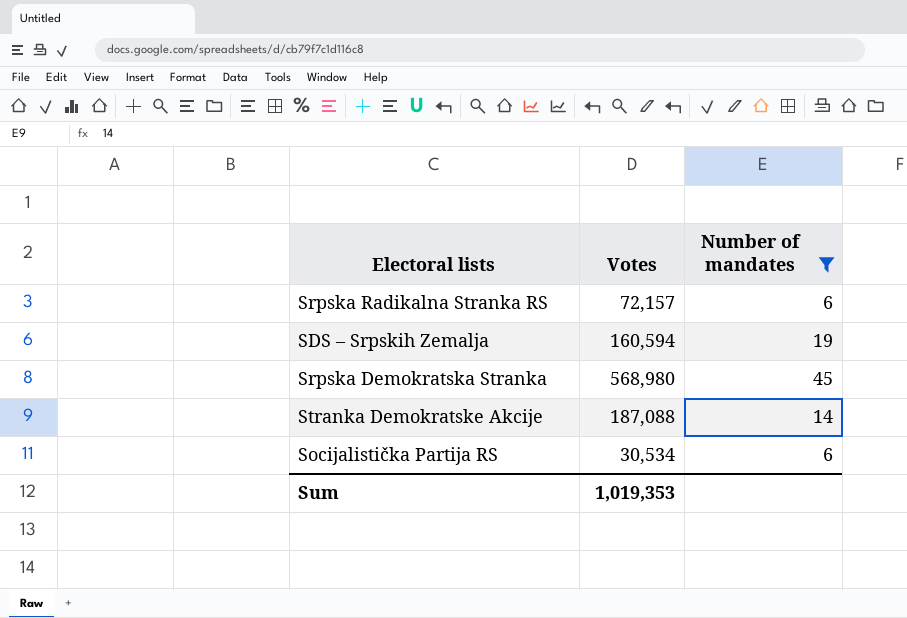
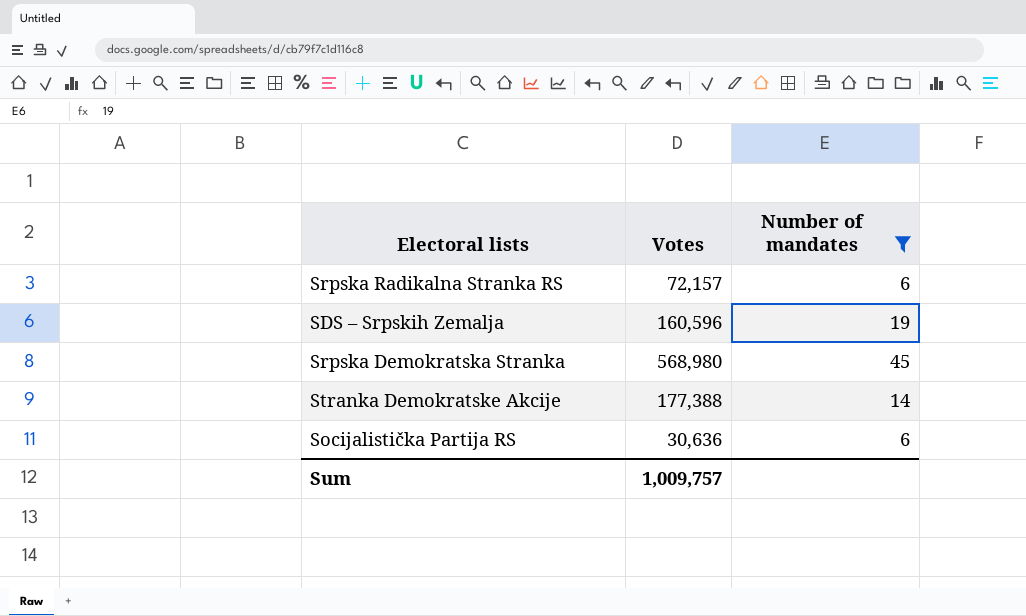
SDS – Srpskih Zemalja | Votes: 160,594 -> 160,596
Stranka Demokratske Akcije | Votes: 187,088 -> 177,388
Socijalistička Partija RS | Votes: 30,534 -> 30,636
Sum | Votes: 1,019,353 -> 1,009,757

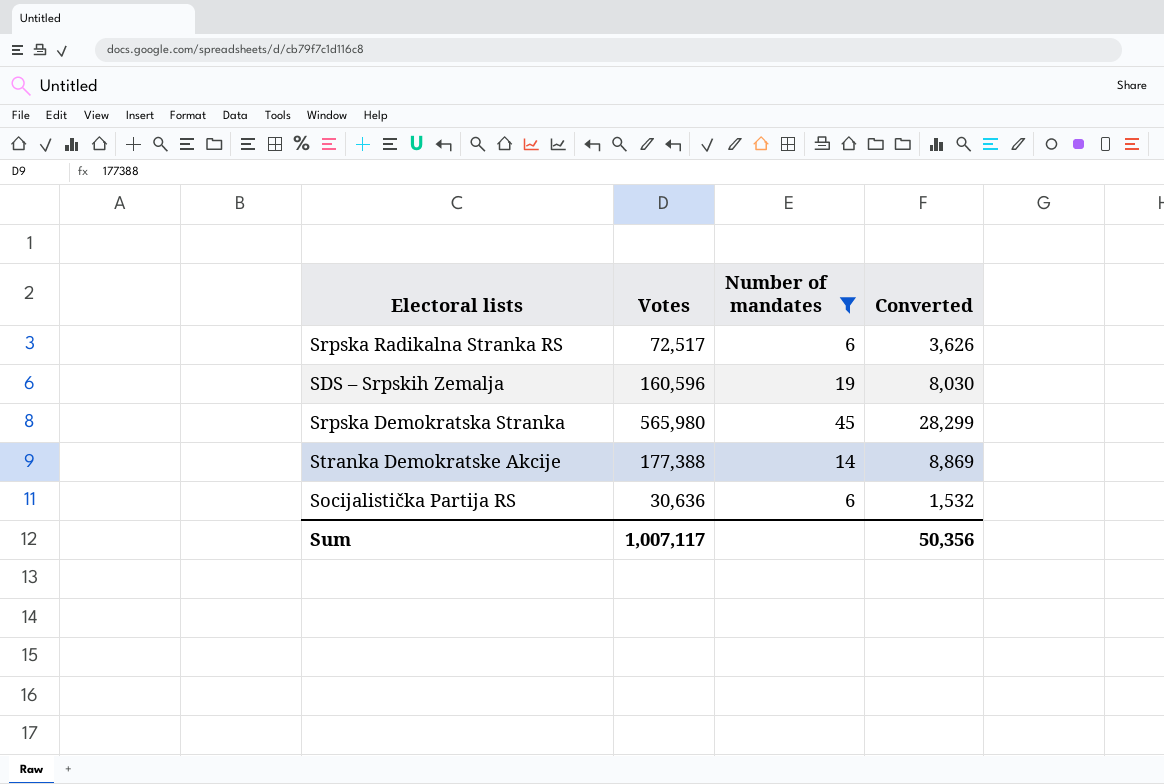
column Converted | formula: none -> [Votes] * 0.05
Srpska Radikalna Stranka RS | Votes: 72,157 -> 72,517
Srpska Demokratska Stranka | Votes: 568,980 -> 565,980
Sum | Votes: 1,009,757 -> 1,007,117

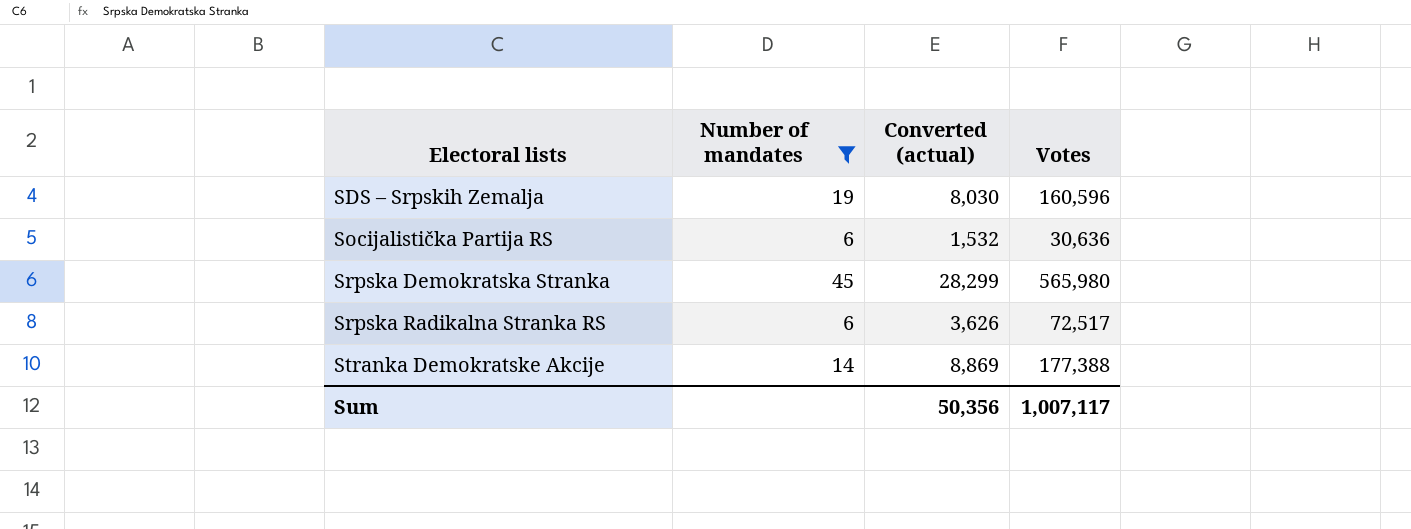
row order: none -> Electoral lists ascending
column name: Converted -> Converted (actual)
column Votes | position: 2 -> 4

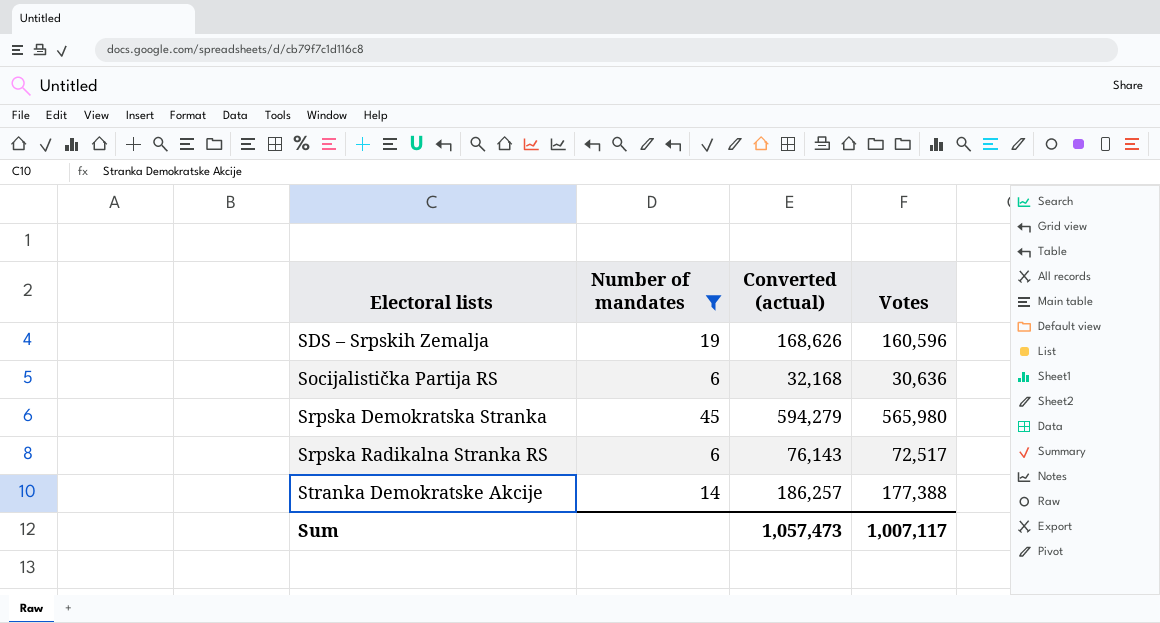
column Converted (actual) | formula: [Votes] * 0.05 -> [Votes] * 1.05
Sum | Converted (actual): 50,356 -> 1,057,473

